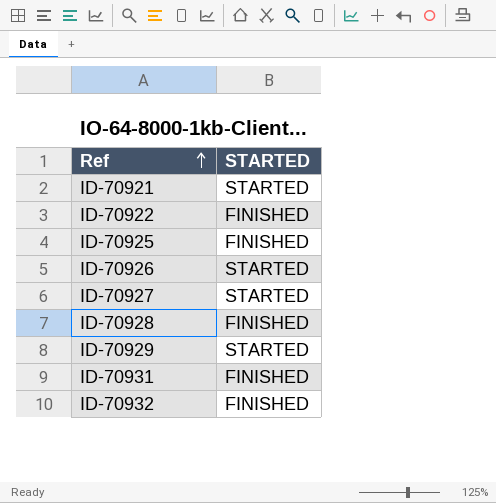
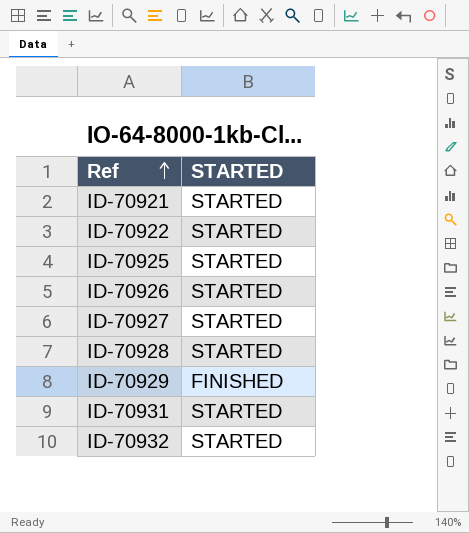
ID-70922 | STARTED: FINISHED -> STARTED
ID-70925 | STARTED: FINISHED -> STARTED
ID-70928 | STARTED: FINISHED -> STARTED
ID-70929 | STARTED: STARTED -> FINISHED
ID-70931 | STARTED: FINISHED -> STARTED
ID-70932 | STARTED: FINISHED -> STARTED

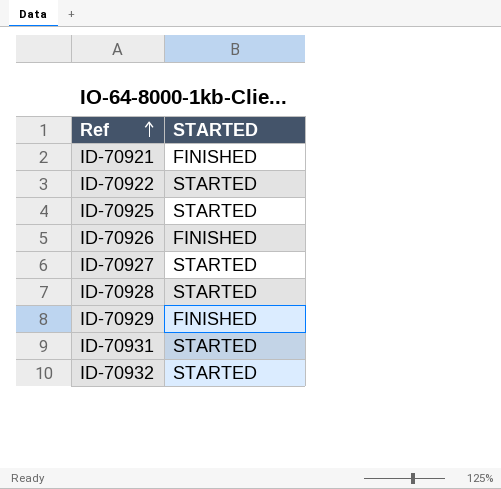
ID-70921 | STARTED: STARTED -> FINISHED
ID-70926 | STARTED: STARTED -> FINISHED

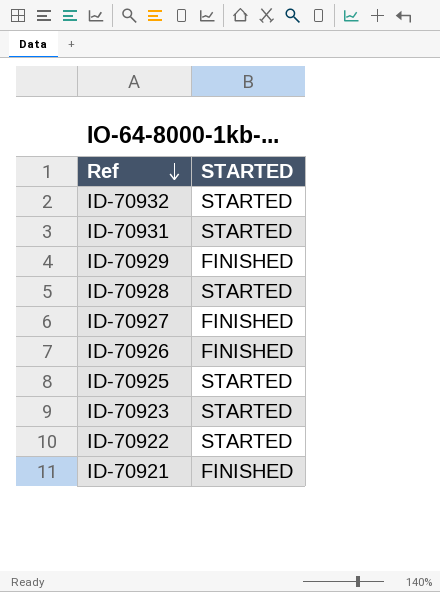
row order: Ref ascending -> Ref descending
ID-70927 | STARTED: STARTED -> FINISHED
row ID-70923: none -> STARTED

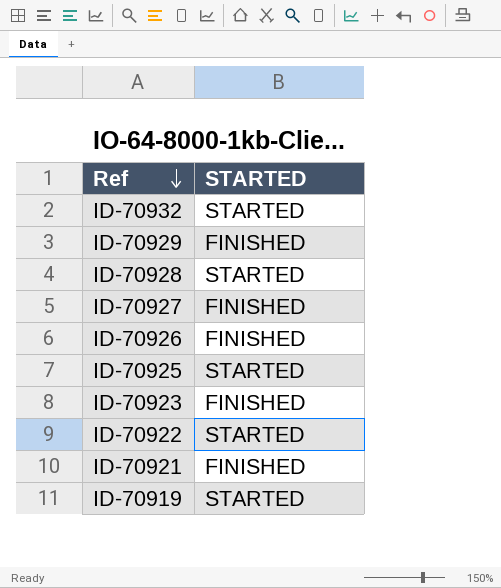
row ID-70931: STARTED -> none
ID-70923 | STARTED: STARTED -> FINISHED
row ID-70919: none -> STARTED

